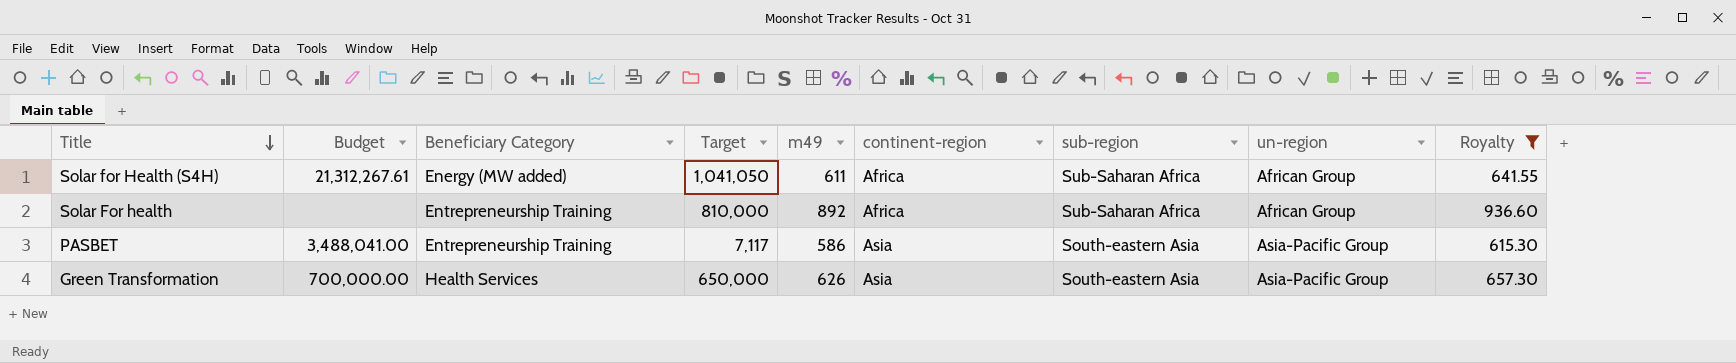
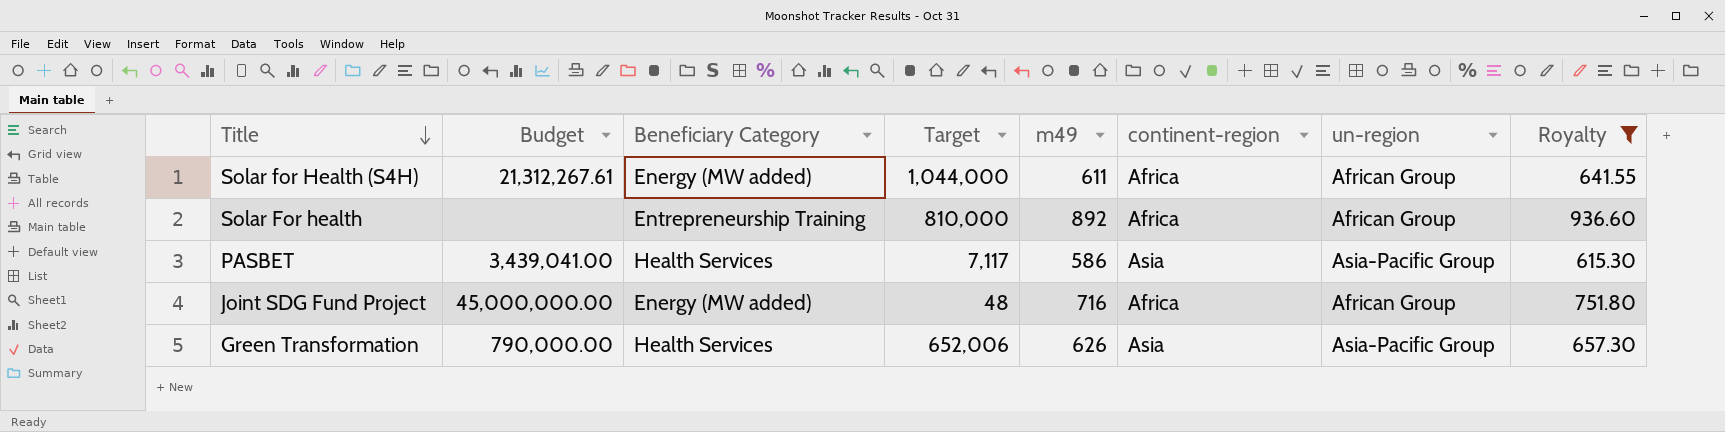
column sub-region | position: 7 -> none
Solar for Health (S4H) | Target: 1,041,050 -> 1,044,000
PASBET | Budget: 3,488,041.00 -> 3,439,041.00
PASBET | Beneficiary Category: Entrepreneurship Training -> Health Services
row Joint SDG Fund Project: none -> 45,000,000.00 | Energy (MW added) | 48 | 716 | Africa | African Group | 751.80
Green Transformation | Budget: 700,000.00 -> 790,000.00
Green Transformation | Target: 650,000 -> 652,006

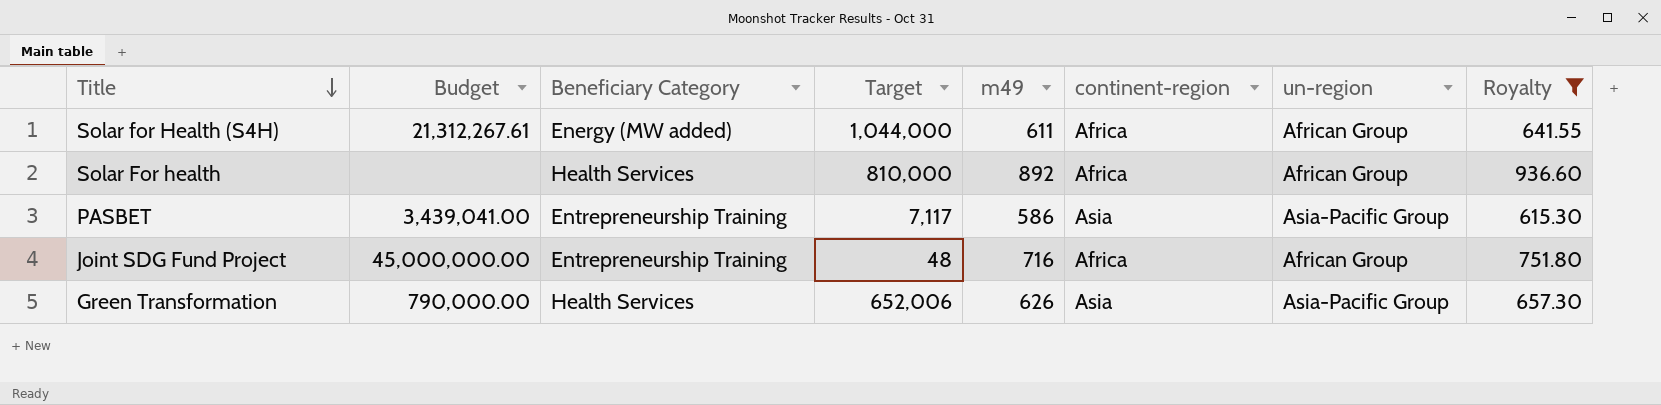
Solar For health | Beneficiary Category: Entrepreneurship Training -> Health Services
PASBET | Beneficiary Category: Health Services -> Entrepreneurship Training
Joint SDG Fund Project | Beneficiary Category: Energy (MW added) -> Entrepreneurship Training

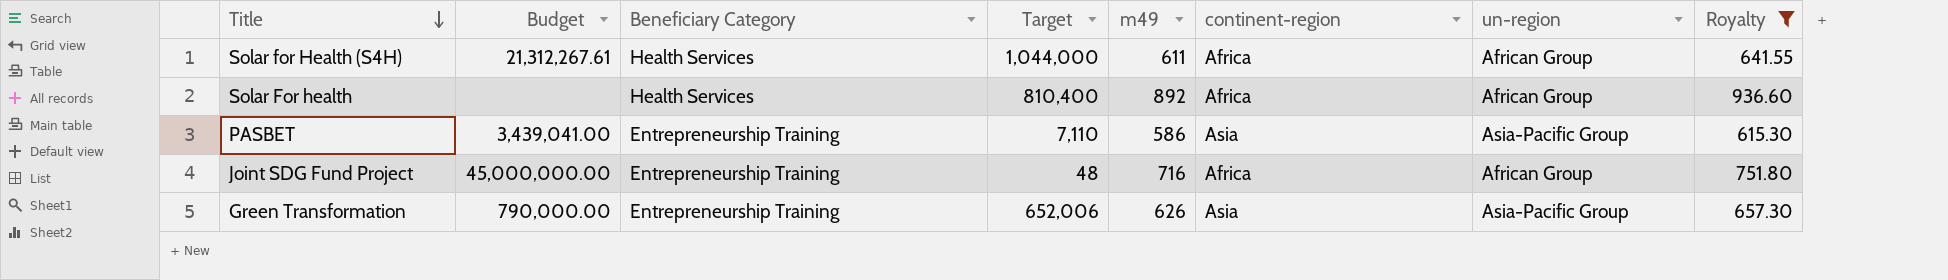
Solar for Health (S4H) | Beneficiary Category: Energy (MW added) -> Health Services
Solar For health | Target: 810,000 -> 810,400
PASBET | Target: 7,117 -> 7,110
Green Transformation | Beneficiary Category: Health Services -> Entrepreneurship Training

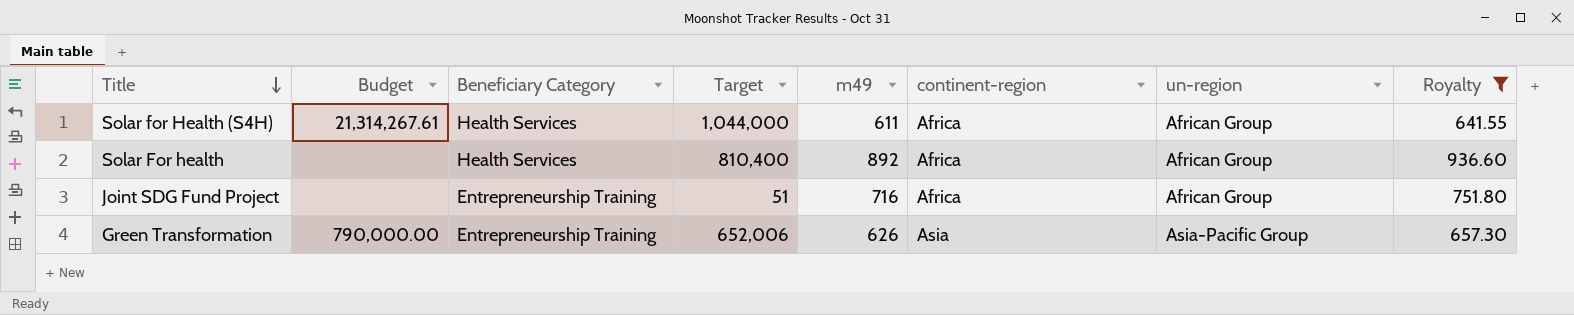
row PASBET: 3,439,041.00 | Entrepreneurship Training | 7,110 | 586 | Asia | Asia-Pacific Group | 615.30 -> none
Solar for Health (S4H) | Budget: 21,312,267.61 -> 21,314,267.61
Joint SDG Fund Project | Budget: 45,000,000.00 -> none
Joint SDG Fund Project | Target: 48 -> 51

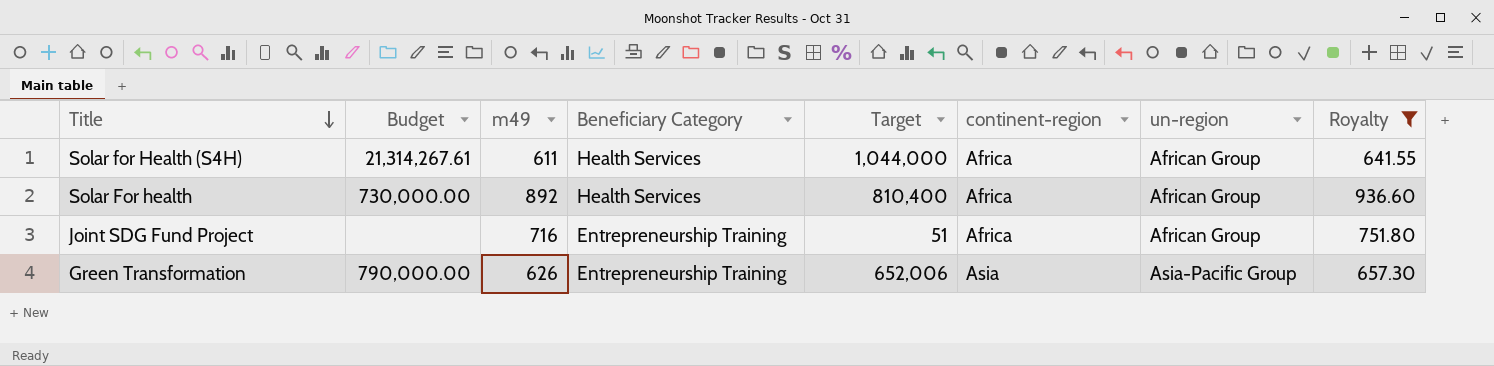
column m49 | position: 5 -> 3
Solar For health | Budget: none -> 730,000.00

